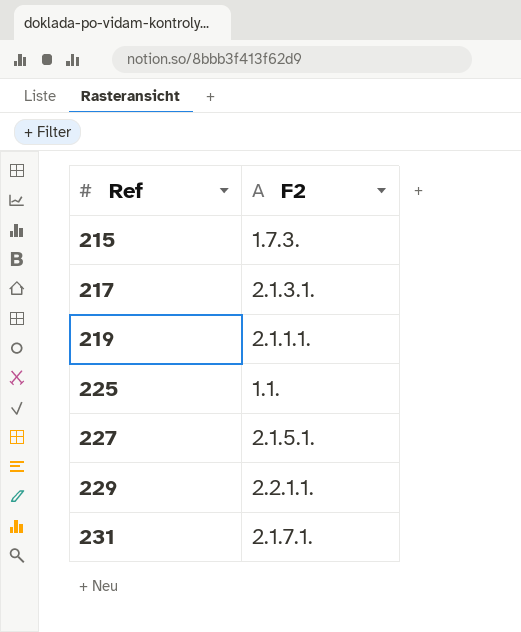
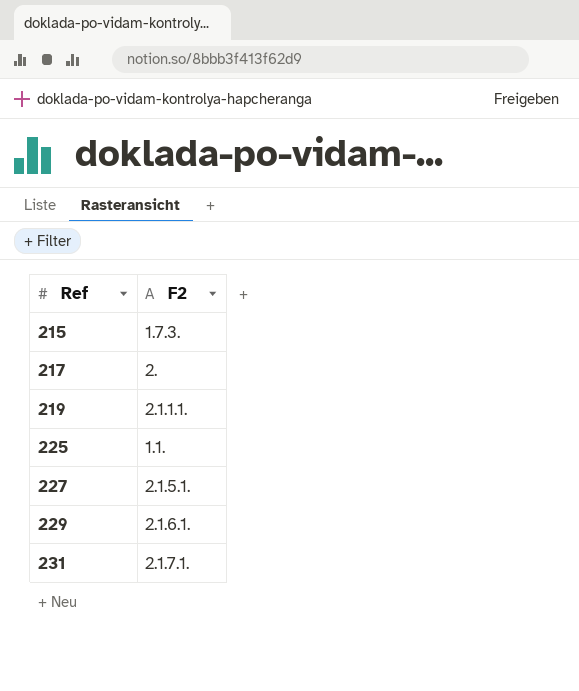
217 | F2: 2.1.3.1. -> 2.
229 | F2: 2.2.1.1. -> 2.1.6.1.

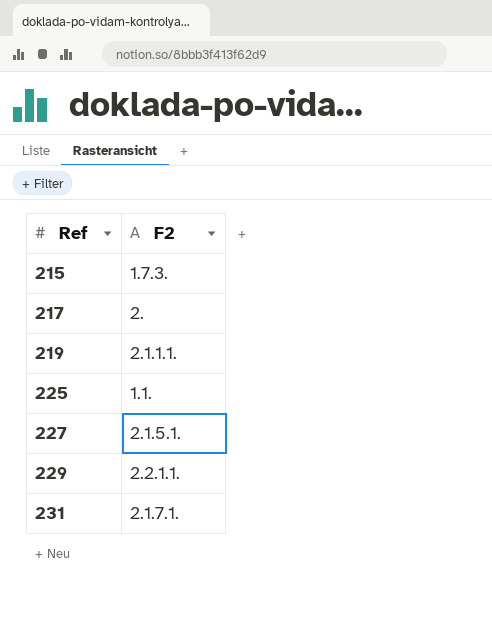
229 | F2: 2.1.6.1. -> 2.2.1.1.

